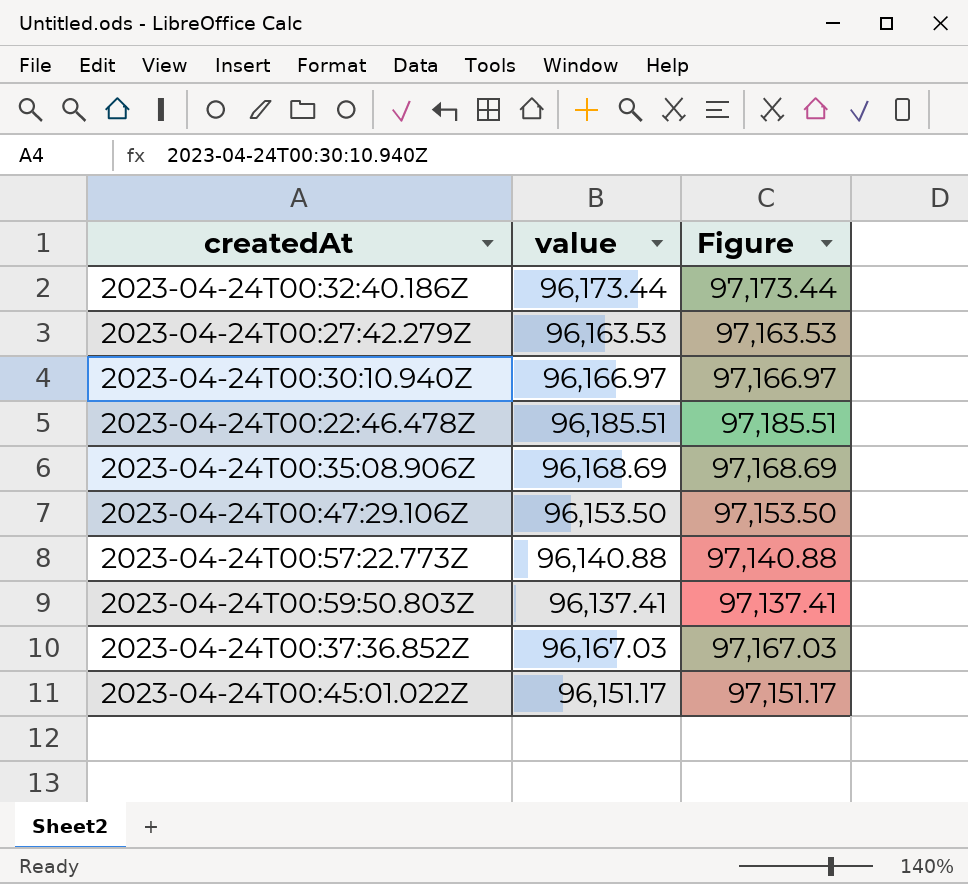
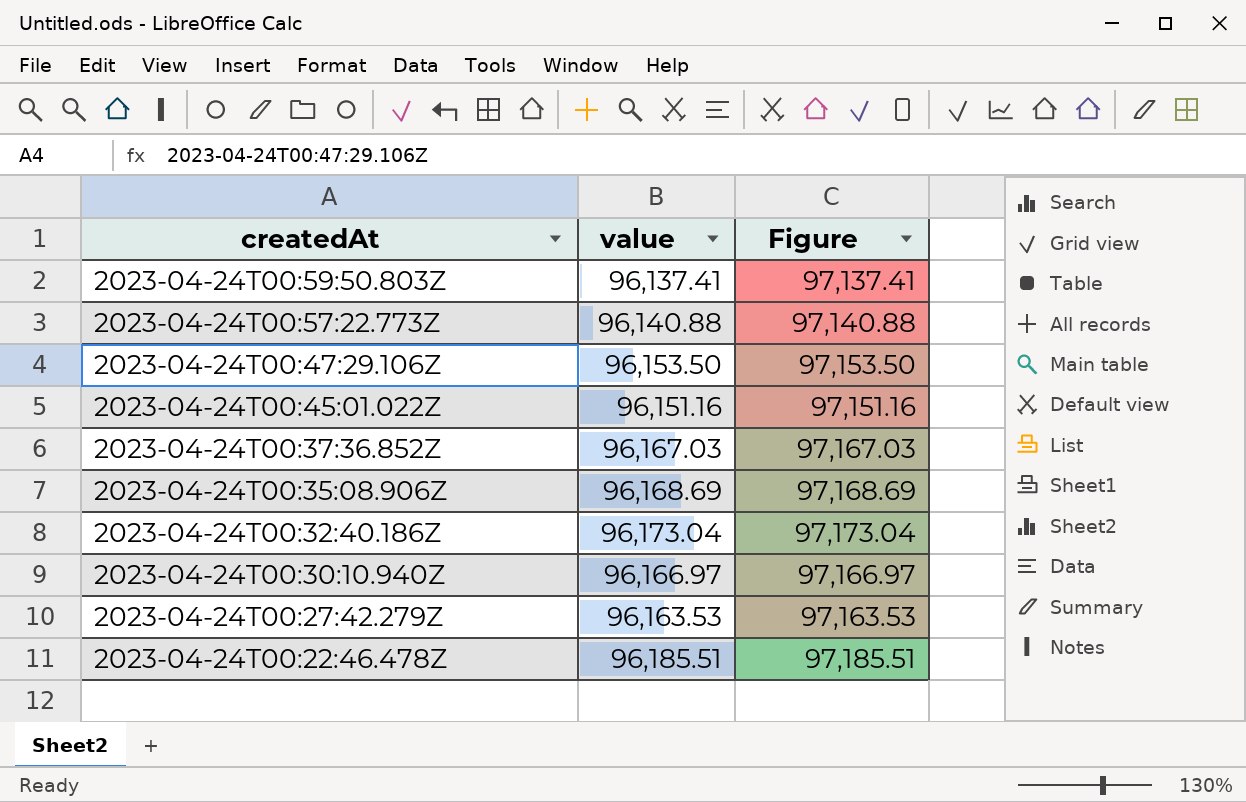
row order: none -> createdAt descending
2023-04-24T00:45:01.022Z | value: 96,151.17 -> 96,151.16
2023-04-24T00:45:01.022Z | Figure: 97,151.17 -> 97,151.16
2023-04-24T00:32:40.186Z | value: 96,173.44 -> 96,173.04
2023-04-24T00:32:40.186Z | Figure: 97,173.44 -> 97,173.04

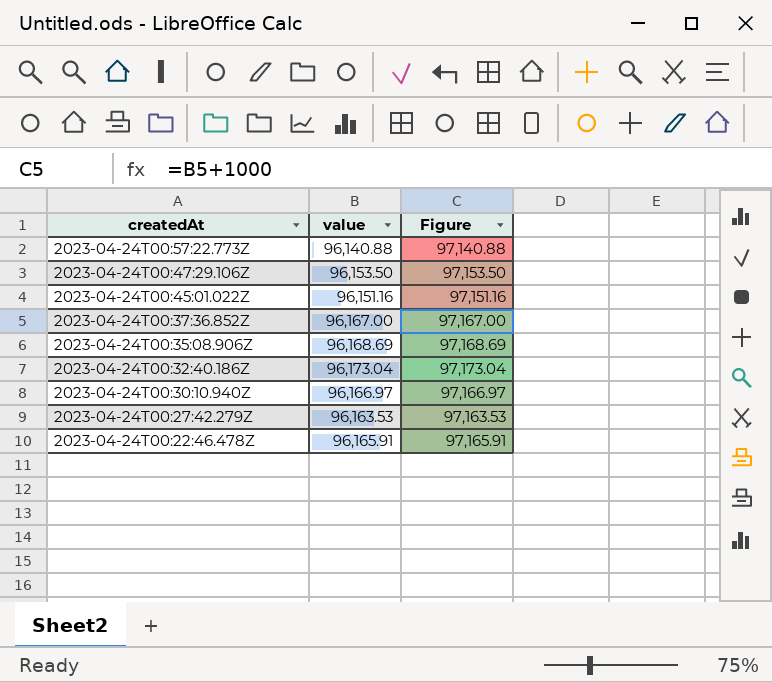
row 2023-04-24T00:59:50.803Z: 96,137.41 | 97,137.41 -> none
2023-04-24T00:37:36.852Z | value: 96,167.03 -> 96,167.00
2023-04-24T00:37:36.852Z | Figure: 97,167.03 -> 97,167.00
2023-04-24T00:22:46.478Z | value: 96,185.51 -> 96,165.91
2023-04-24T00:22:46.478Z | Figure: 97,185.51 -> 97,165.91

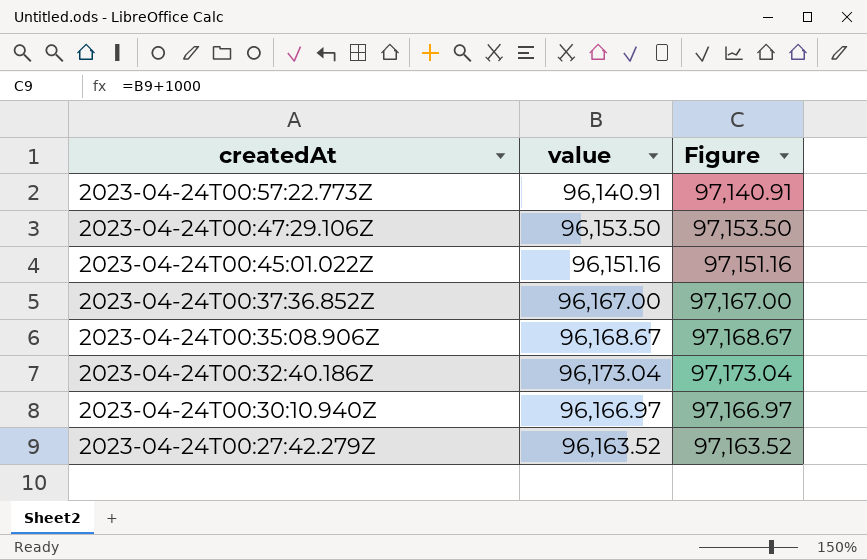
row 2023-04-24T00:22:46.478Z: 96,165.91 | 97,165.91 -> none
2023-04-24T00:57:22.773Z | value: 96,140.88 -> 96,140.91
2023-04-24T00:57:22.773Z | Figure: 97,140.88 -> 97,140.91
2023-04-24T00:35:08.906Z | value: 96,168.69 -> 96,168.67
2023-04-24T00:35:08.906Z | Figure: 97,168.69 -> 97,168.67
2023-04-24T00:27:42.279Z | value: 96,163.53 -> 96,163.52
2023-04-24T00:27:42.279Z | Figure: 97,163.53 -> 97,163.52

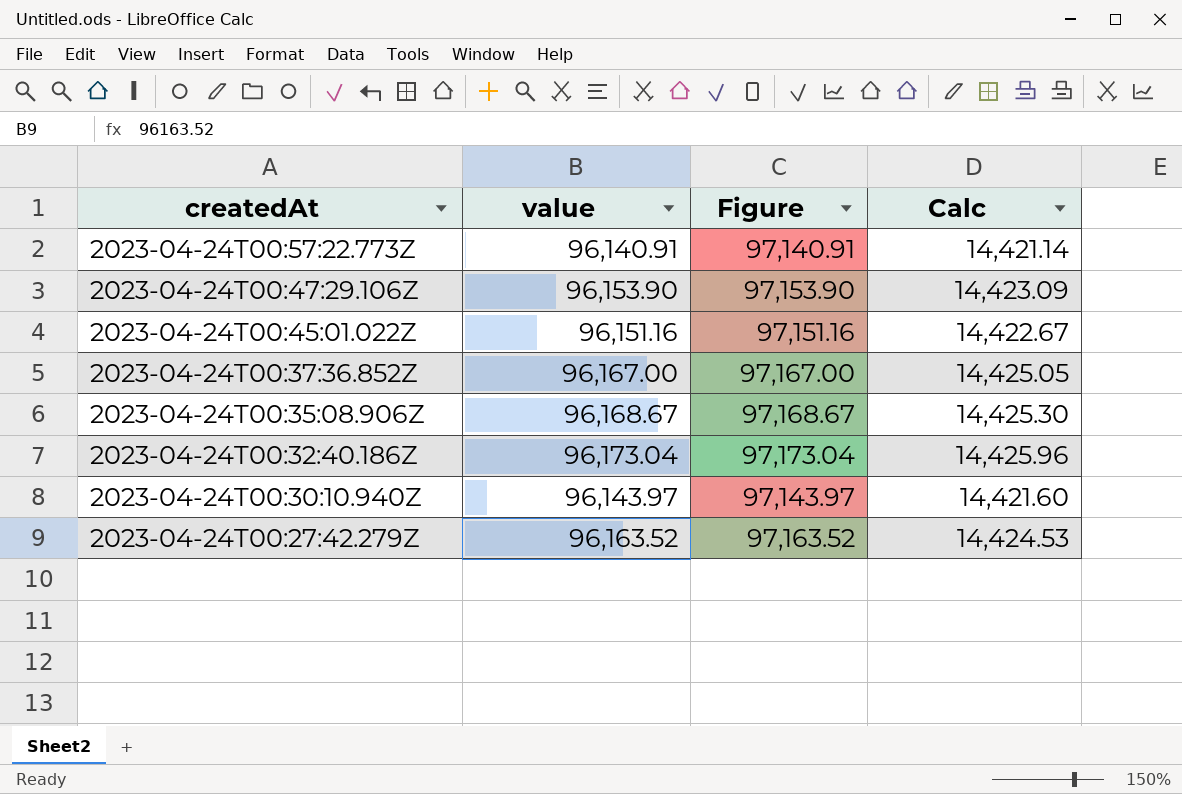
column Calc | formula: none -> [value] * 0.15
2023-04-24T00:47:29.106Z | value: 96,153.50 -> 96,153.90
2023-04-24T00:47:29.106Z | Figure: 97,153.50 -> 97,153.90
2023-04-24T00:30:10.940Z | value: 96,166.97 -> 96,143.97
2023-04-24T00:30:10.940Z | Figure: 97,166.97 -> 97,143.97

